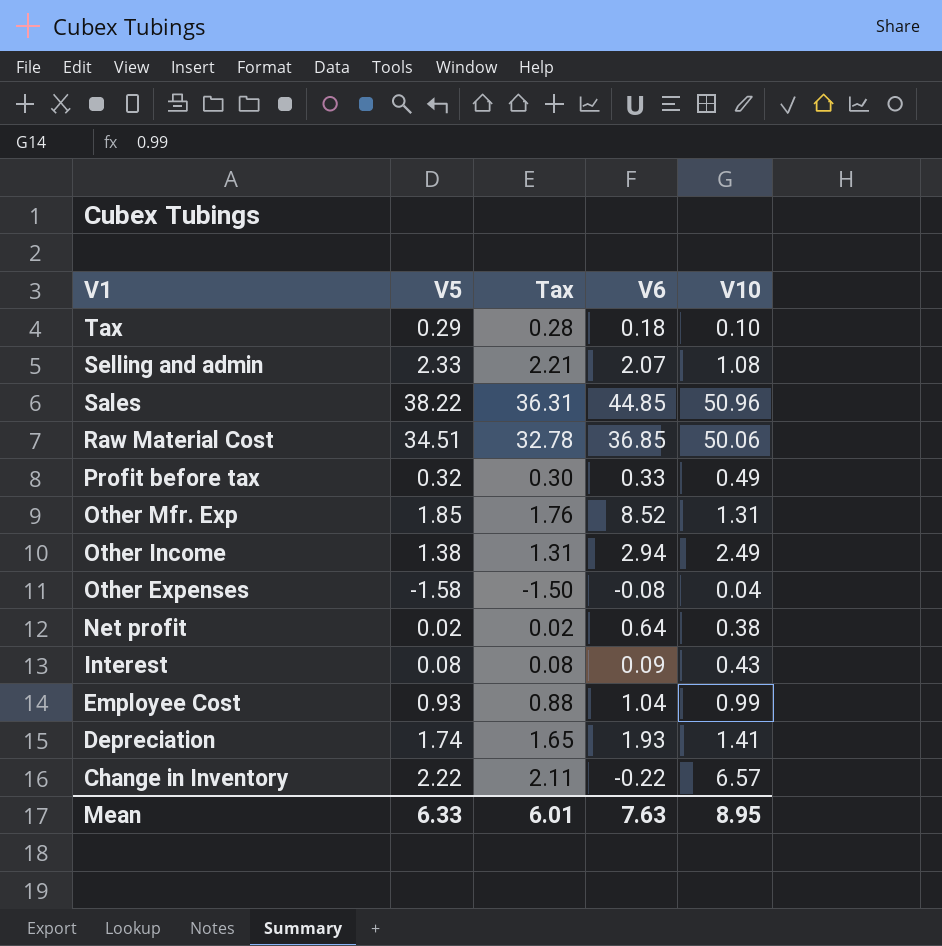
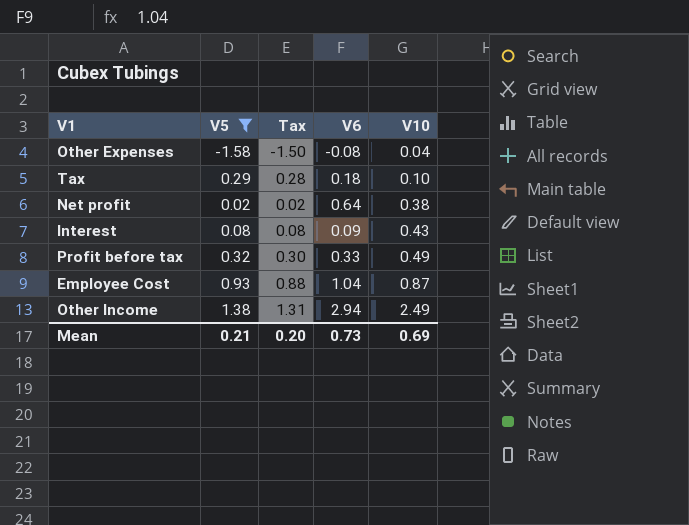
filter: none -> V5 <= 1.38
row order: V1 descending -> V10 ascending
Employee Cost | V10: 0.99 -> 0.87
Mean | V5: 6.33 -> 0.21
Mean | Tax: 6.01 -> 0.20
Mean | V6: 7.63 -> 0.73
Mean | V10: 8.95 -> 0.69

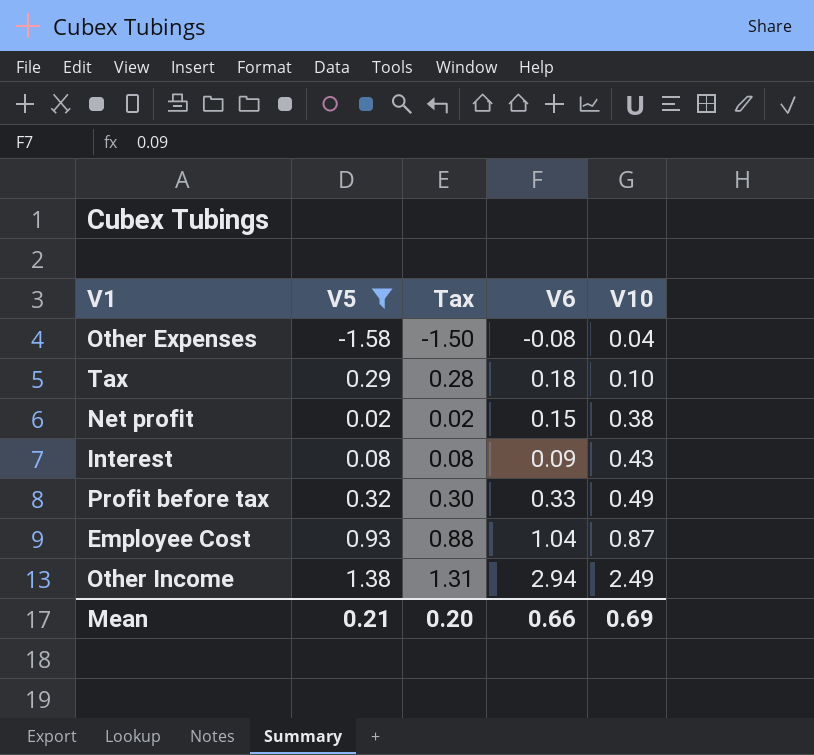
Net profit | V6: 0.64 -> 0.15
Mean | V6: 0.73 -> 0.66

